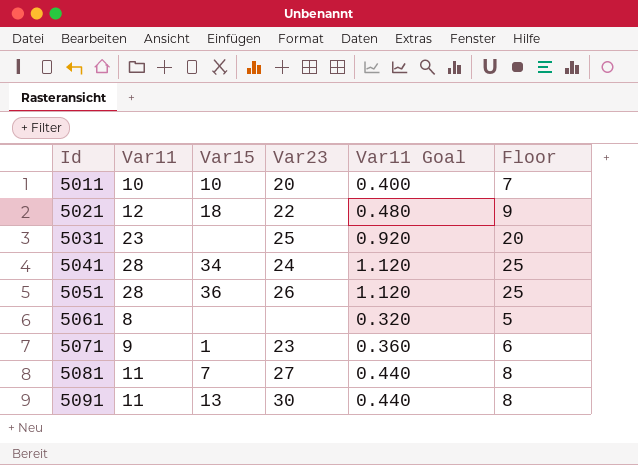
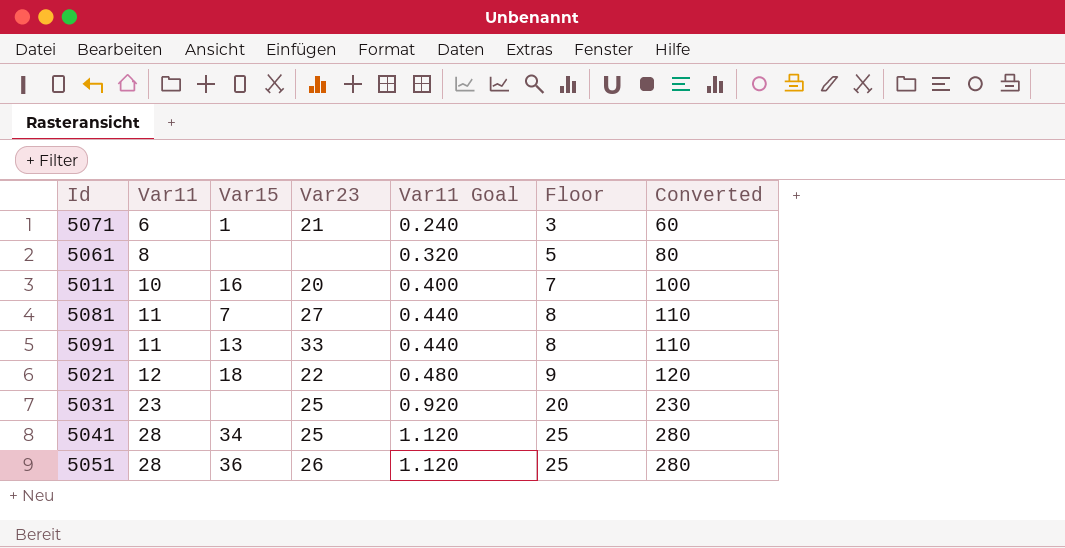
row order: Id ascending -> Var11 ascending
column Converted | formula: none -> [Var11] * 10
5071 | Var11: 9 -> 6
5071 | Var23: 23 -> 21
5071 | Var11 Goal: 0.360 -> 0.240
5071 | Floor: 6 -> 3
5011 | Var15: 10 -> 16
5091 | Var23: 30 -> 33
5041 | Var23: 24 -> 25

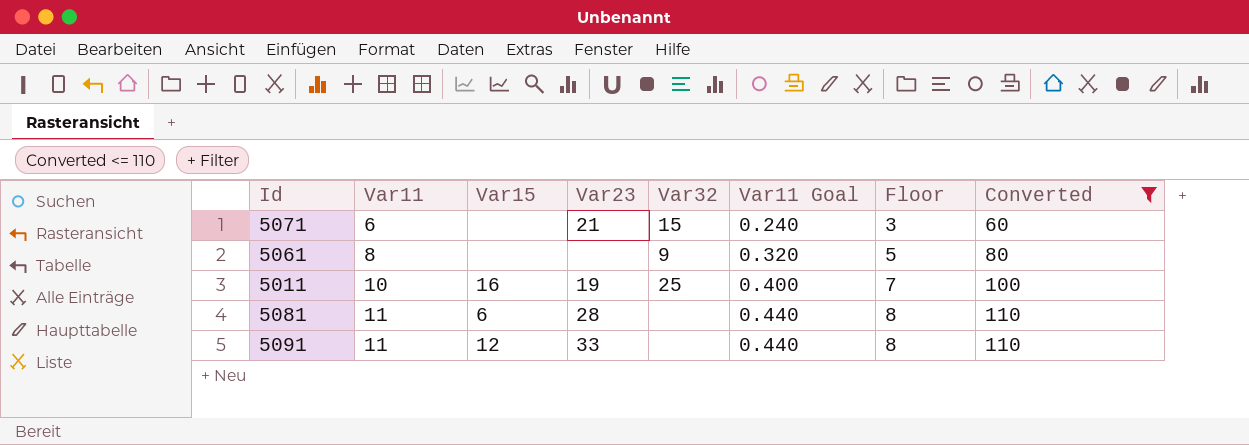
filter: none -> Converted <= 110
column Var32 | position: none -> 5
5071 | Var15: 1 -> none
5011 | Var23: 20 -> 19
5081 | Var15: 7 -> 6
5081 | Var23: 27 -> 28
5091 | Var15: 13 -> 12

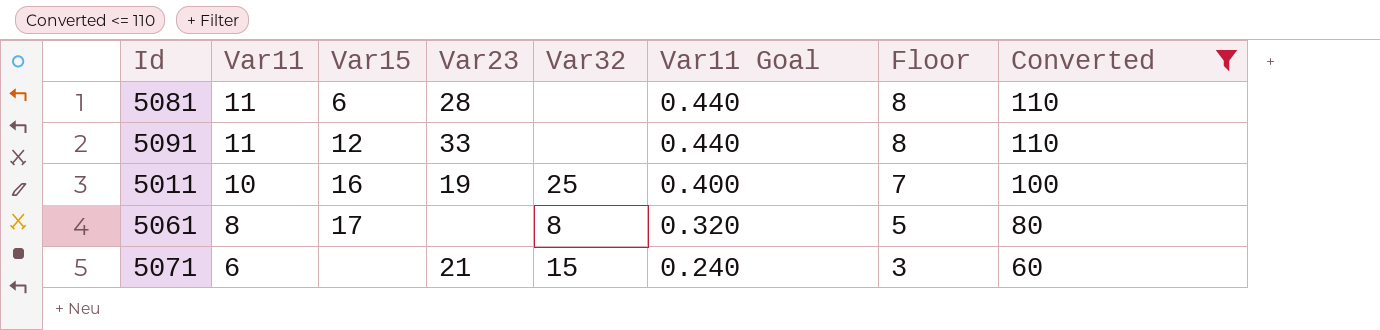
row order: Var11 ascending -> Var11 descending
5061 | Var15: none -> 17
5061 | Var32: 9 -> 8

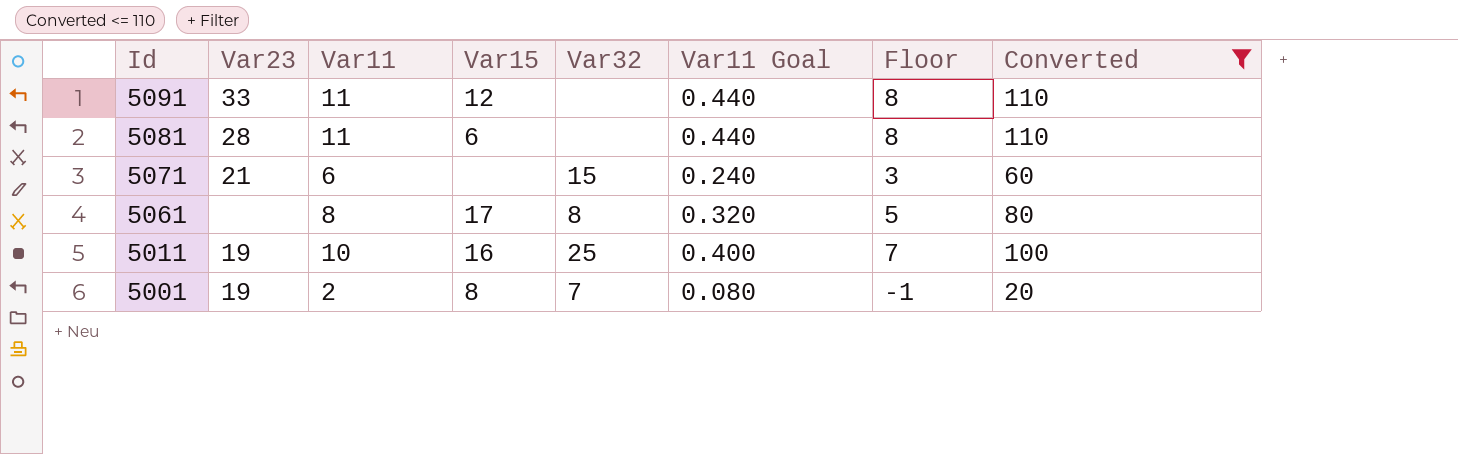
row order: Var11 descending -> Id descending
column Var23 | position: 4 -> 2
row 5001: none -> 19 | 2 | 8 | 7 | 0.080 | -1 | 20

